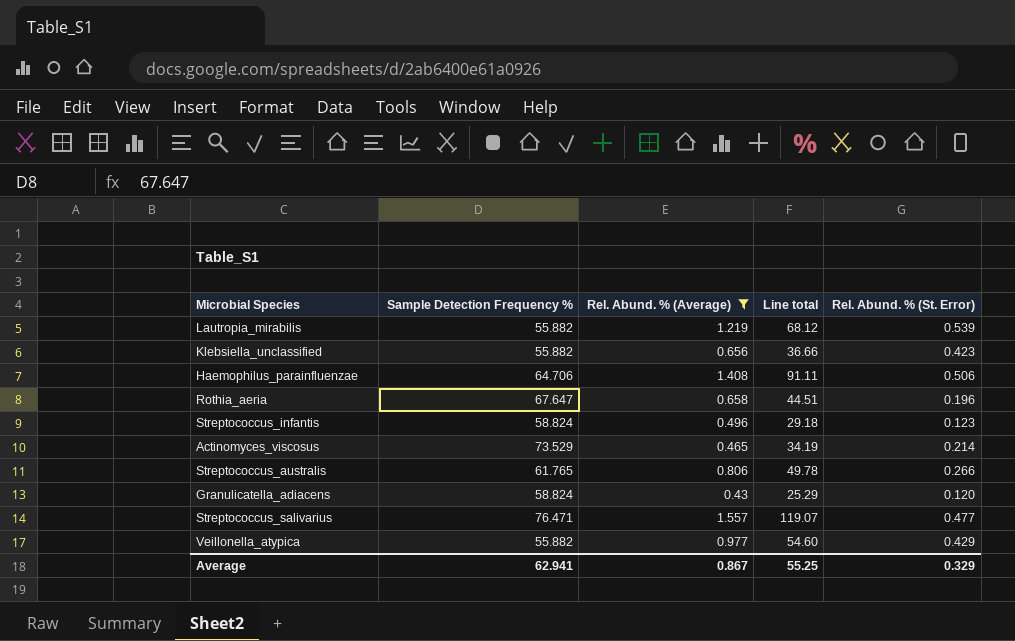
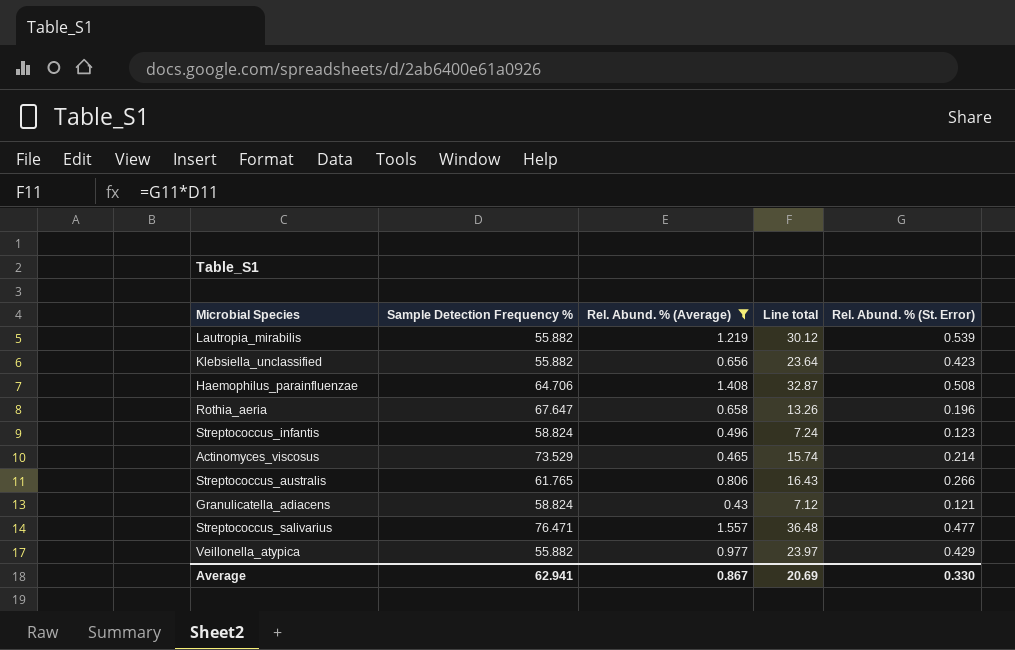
column Line total | formula: [Sample Detection Frequency %] * [Rel. Abund. % (Average)] -> [Sample Detection Frequency %] * [Rel. Abund. % (St. Error)]
Haemophilus_parainfluenzae | Rel. Abund. % (St. Error): 0.506 -> 0.508
Granulicatella_adiacens | Rel. Abund. % (St. Error): 0.120 -> 0.121
Average | Line total: 55.25 -> 20.69
Average | Rel. Abund. % (St. Error): 0.329 -> 0.330

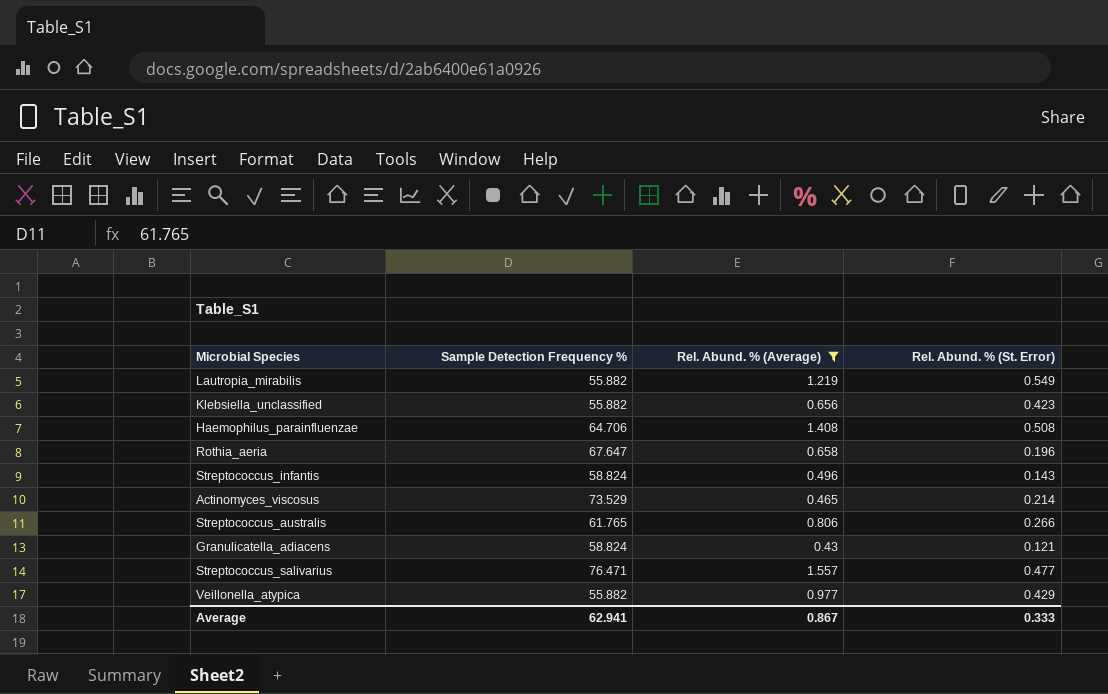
column Line total | formula: [Sample Detection Frequency %] * [Rel. Abund. % (St. Error)] -> none
Lautropia_mirabilis | Rel. Abund. % (St. Error): 0.539 -> 0.549
Streptococcus_infantis | Rel. Abund. % (St. Error): 0.123 -> 0.143
Average | Rel. Abund. % (St. Error): 0.330 -> 0.333

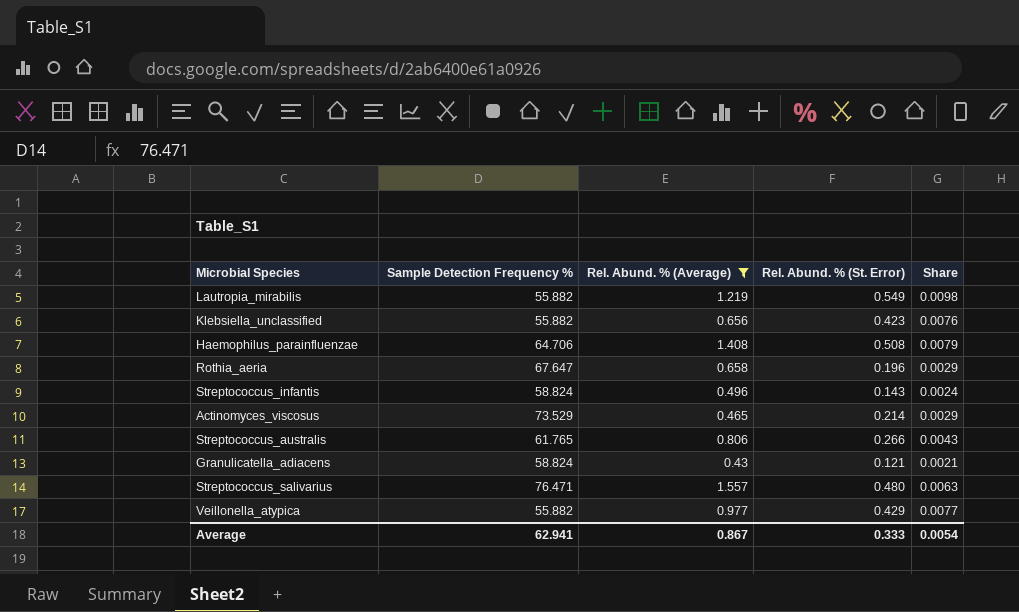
column Share | formula: none -> [Rel. Abund. % (St. Error)] / [Sample Detection Frequency %]
Streptococcus_salivarius | Rel. Abund. % (St. Error): 0.477 -> 0.480

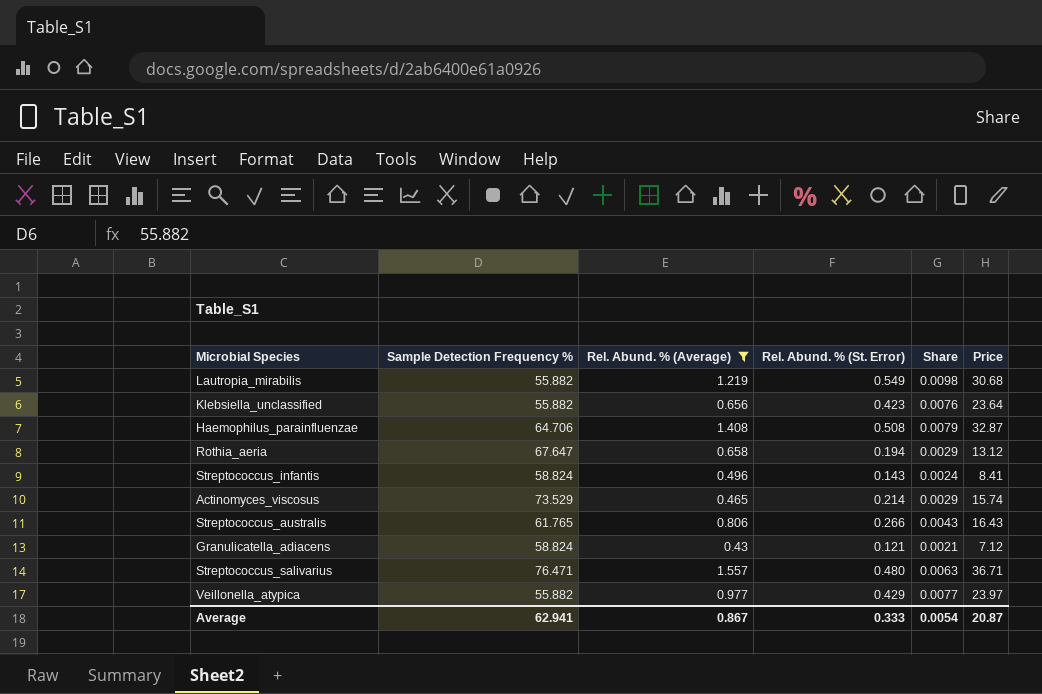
column Price | formula: none -> [Sample Detection Frequency %] * [Rel. Abund. % (St. Error)]
Rothia_aeria | Rel. Abund. % (St. Error): 0.196 -> 0.194

